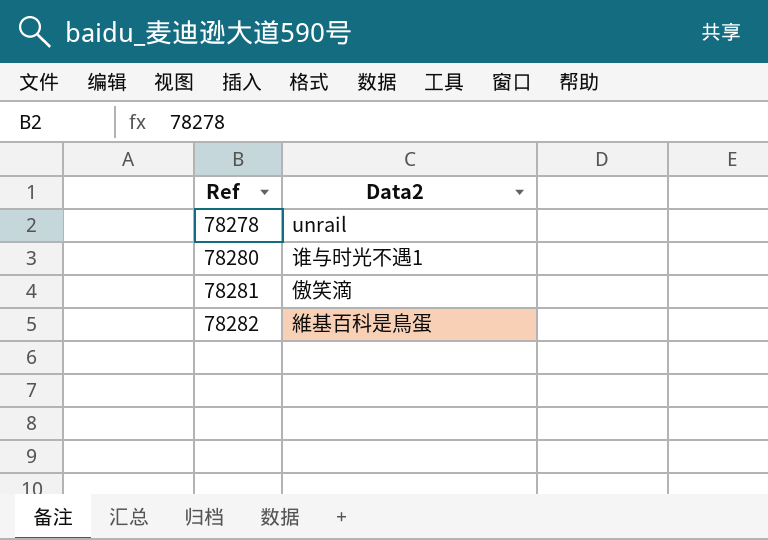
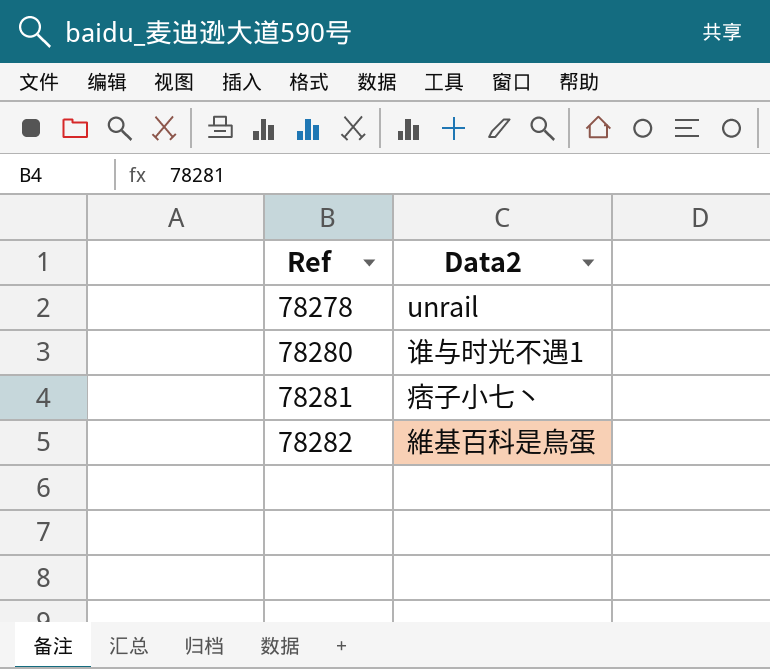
78281 | Data2: 傲笑滴 -> 痞子小七丶

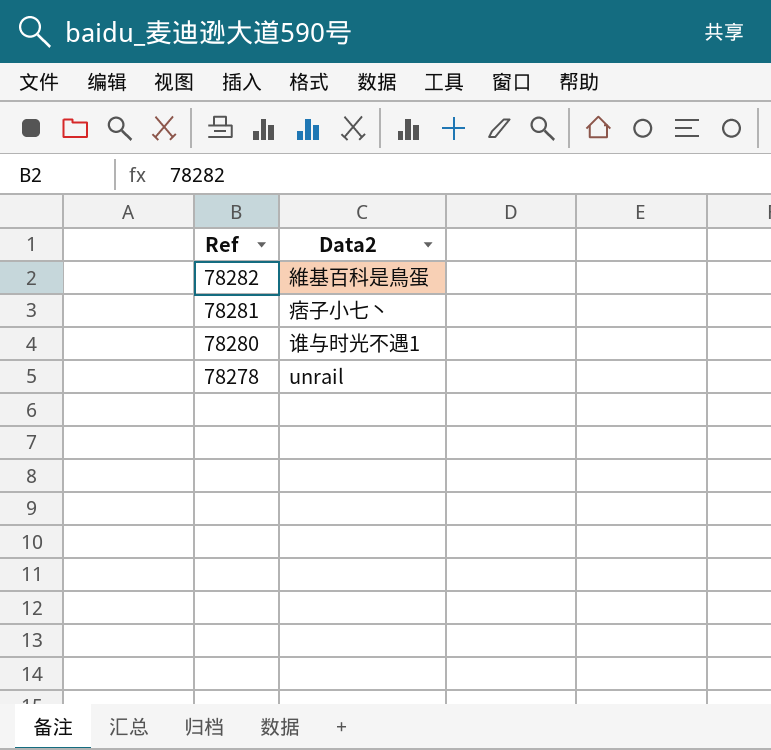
row order: Ref ascending -> Ref descending

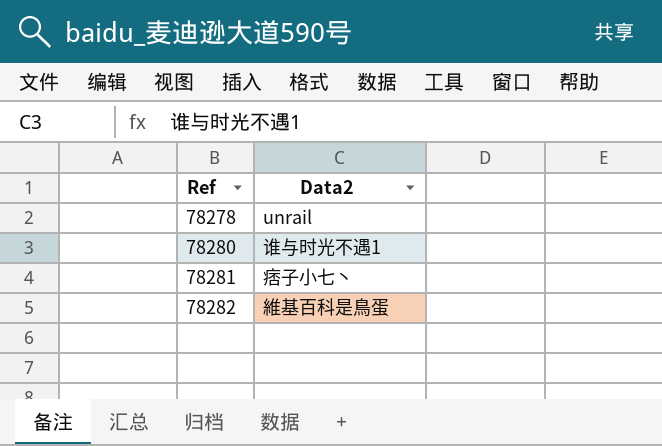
row order: Ref descending -> Ref ascending

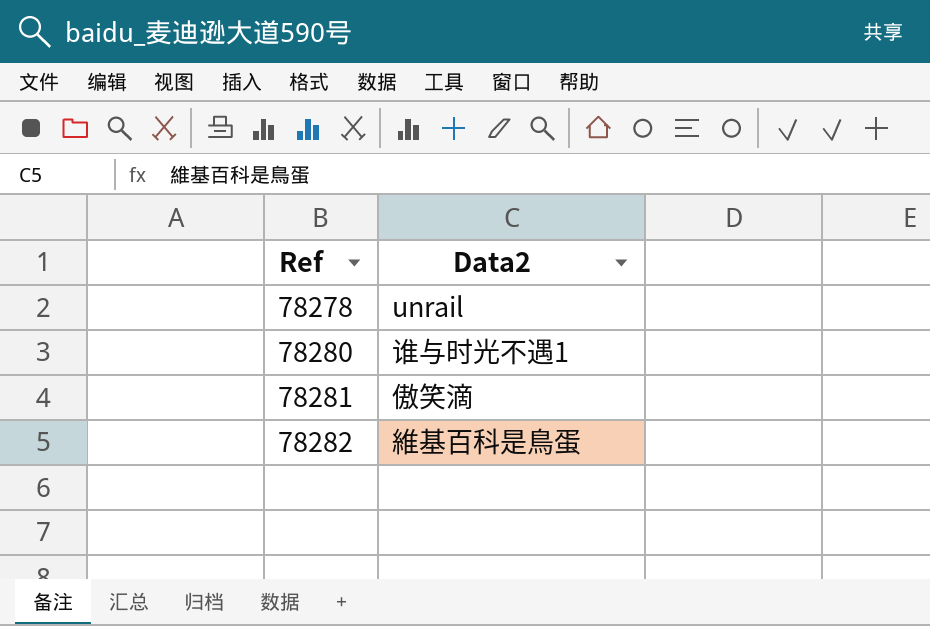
78281 | Data2: 痞子小七丶 -> 傲笑滴

